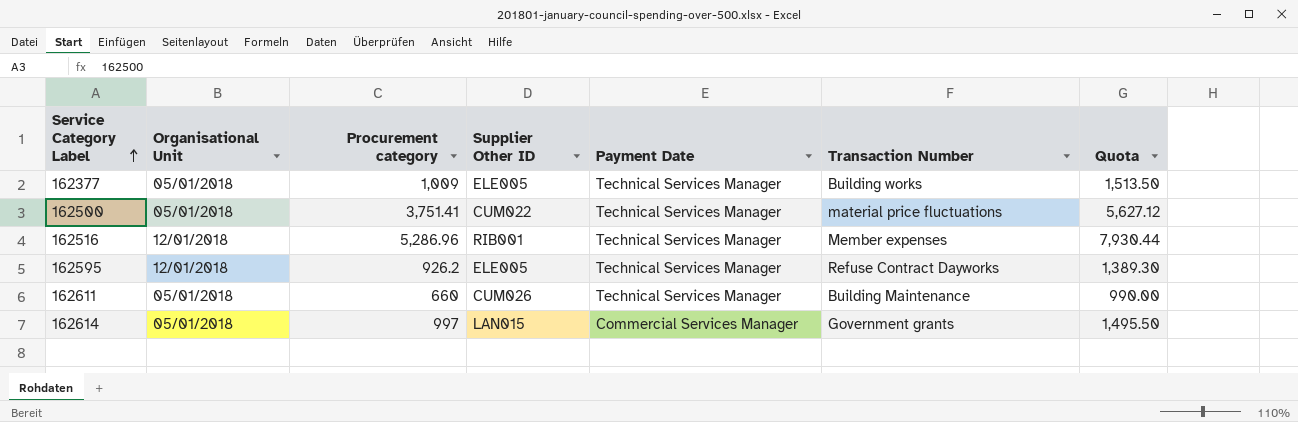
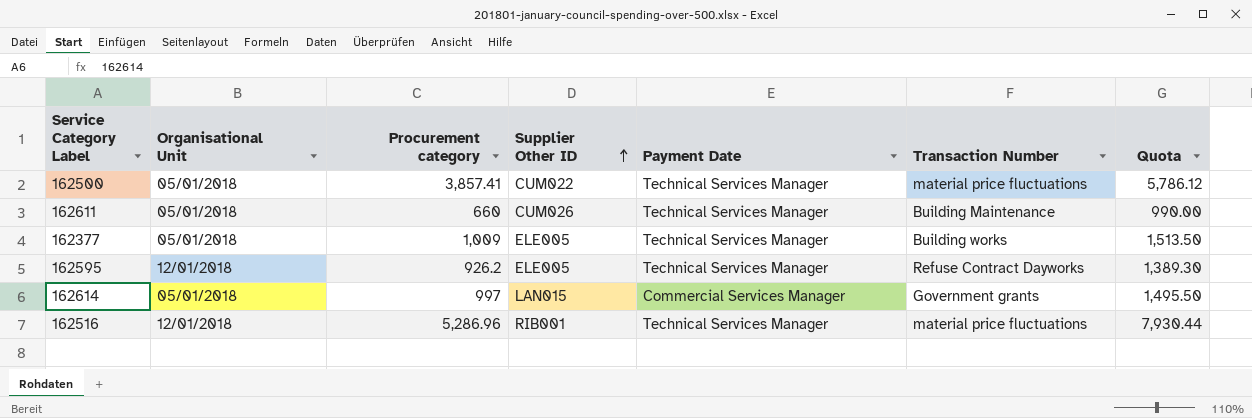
row order: Service Category Label ascending -> Supplier Other ID ascending
162500 | Procurement category: 3,751.41 -> 3,857.41
162500 | Quota: 5,627.12 -> 5,786.12
162516 | Transaction Number: Member expenses -> material price fluctuations

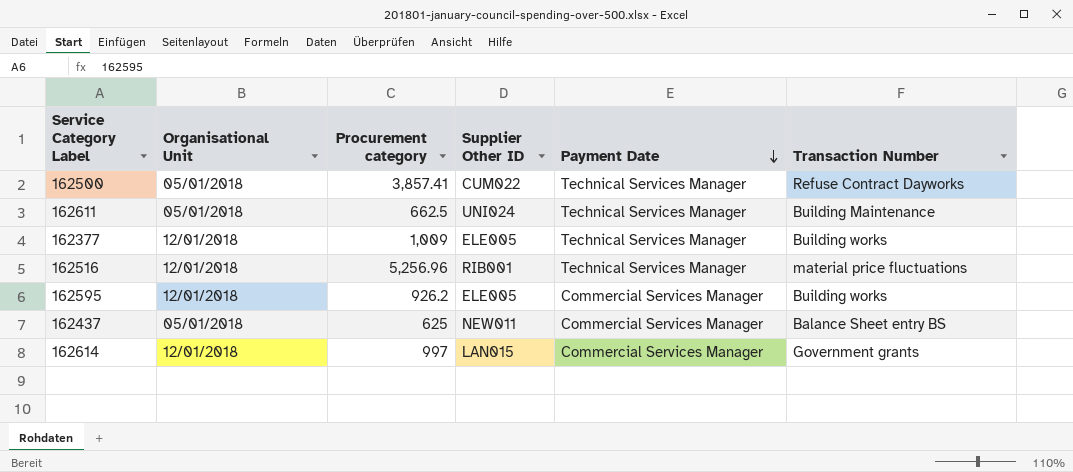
row order: Supplier Other ID ascending -> Payment Date descending
column Quota | formula: [Procurement category] * 1.5 -> none
162500 | Transaction Number: material price fluctuations -> Refuse Contract Dayworks
162611 | Procurement category: 660 -> 662.5
162611 | Supplier Other ID: CUM026 -> UNI024
162377 | Organisational Unit: 05/01/2018 -> 12/01/2018
162516 | Procurement category: 5,286.96 -> 5,256.96
162595 | Payment Date: Technical Services Manager -> Commercial Services Manager
162595 | Transaction Number: Refuse Contract Dayworks -> Building works
row 162437: none -> 05/01/2018 | 625 | NEW011 | Commercial Services Manager | Balance Sheet entry BS
162614 | Organisational Unit: 05/01/2018 -> 12/01/2018

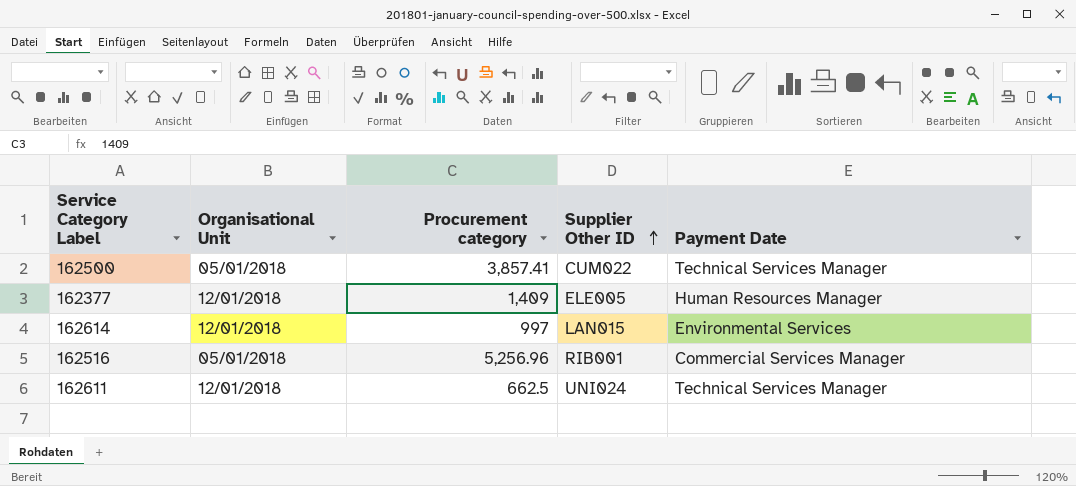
row order: Payment Date descending -> Supplier Other ID ascending
column Transaction Number | position: 6 -> none
row 162595: 12/01/2018 | 926.2 | ELE005 | Commercial Services Manager | Building works -> none
row 162437: 05/01/2018 | 625 | NEW011 | Commercial Services Manager | Balance Sheet entry BS -> none
162377 | Procurement category: 1,009 -> 1,409
162377 | Payment Date: Technical Services Manager -> Human Resources Manager
162614 | Payment Date: Commercial Services Manager -> Environmental Services
162516 | Organisational Unit: 12/01/2018 -> 05/01/2018
162516 | Payment Date: Technical Services Manager -> Commercial Services Manager
162611 | Organisational Unit: 05/01/2018 -> 12/01/2018

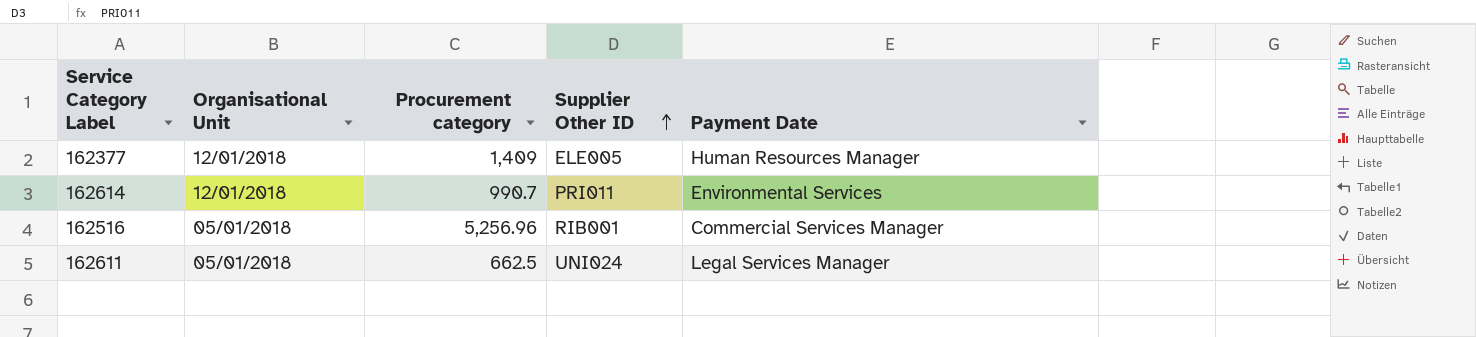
row 162500: 05/01/2018 | 3,857.41 | CUM022 | Technical Services Manager -> none
162614 | Procurement category: 997 -> 990.7
162614 | Supplier Other ID: LAN015 -> PRI011
162611 | Organisational Unit: 12/01/2018 -> 05/01/2018
162611 | Payment Date: Technical Services Manager -> Legal Services Manager

